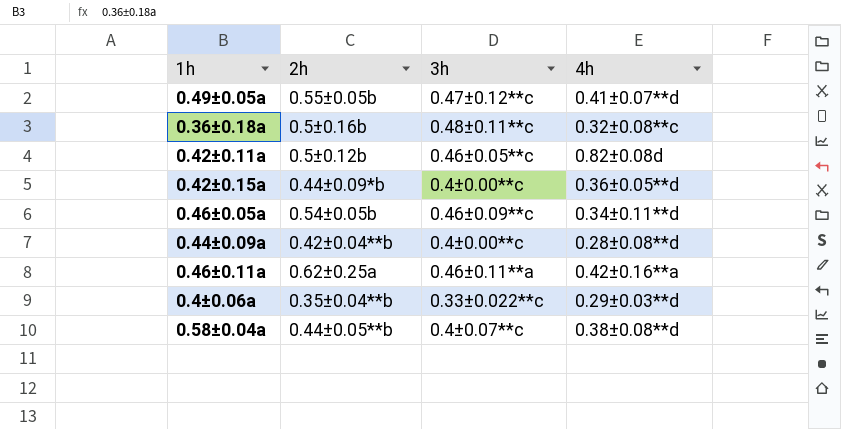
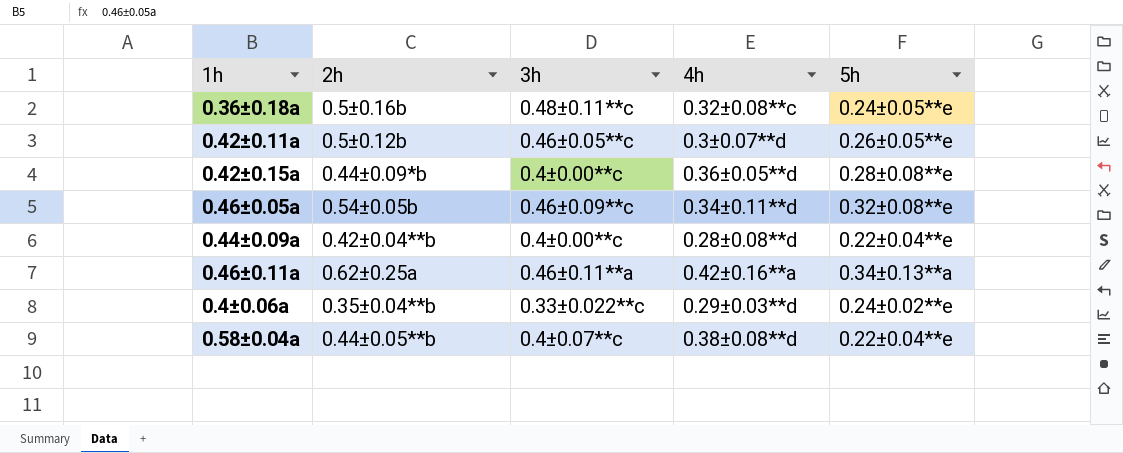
column 5h | position: none -> 5
row 0.49±0.05a: 0.55±0.05b | 0.47±0.12**c | 0.41±0.07**d -> none
0.42±0.11a | 4h: 0.82±0.08d -> 0.3±0.07**d

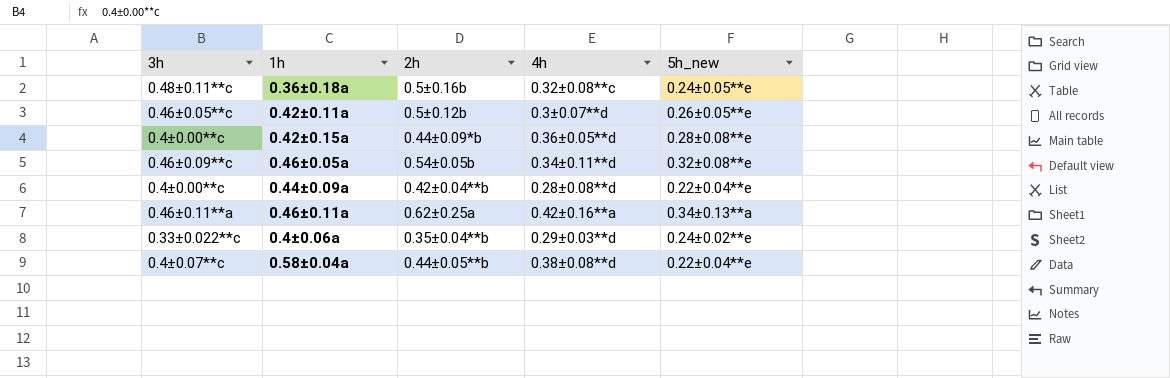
column 3h | position: 3 -> 1
column name: 5h -> 5h_new

